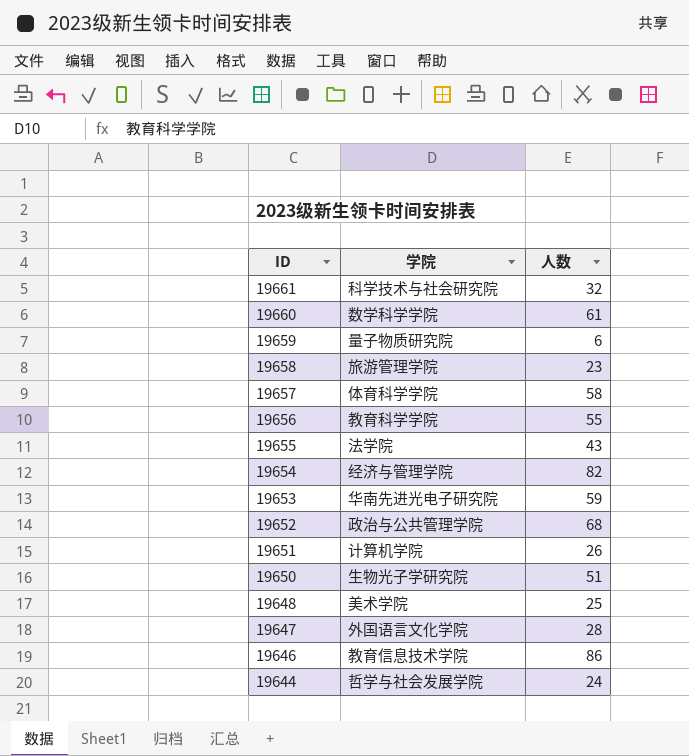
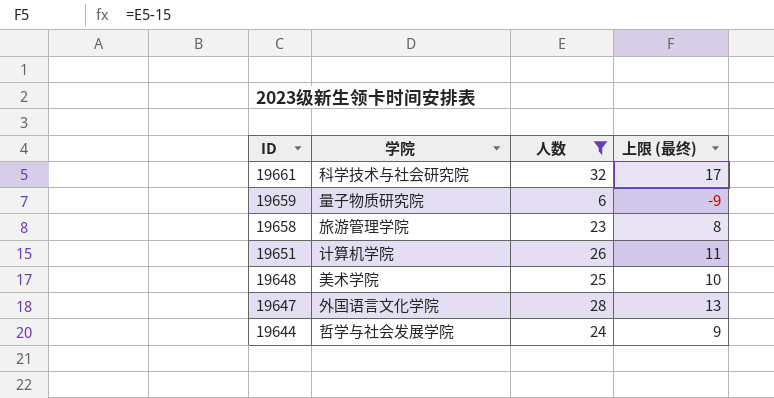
filter: none -> 人数 <= 32
column 上限 (最终) | formula: none -> [人数] - 15

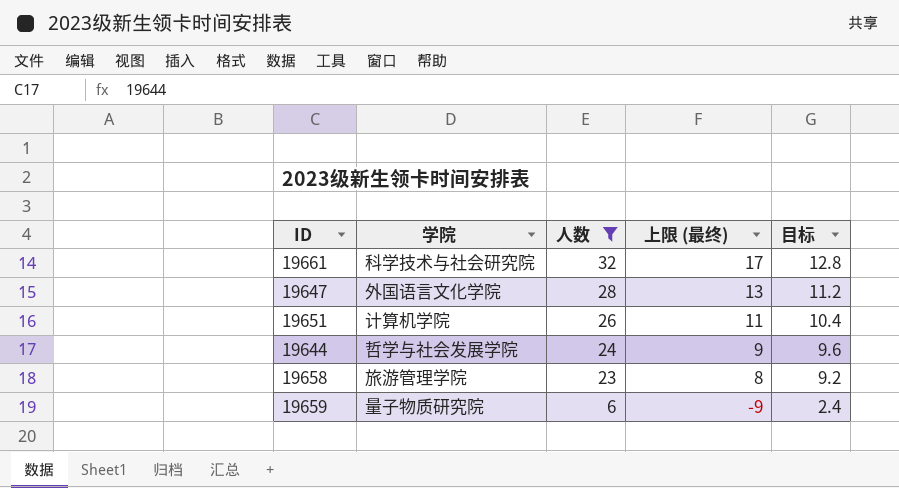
row order: ID descending -> 人数 descending
column 目标 | formula: none -> [人数] * 0.4
row 19648: 美术学院 | 25 | 10 -> none

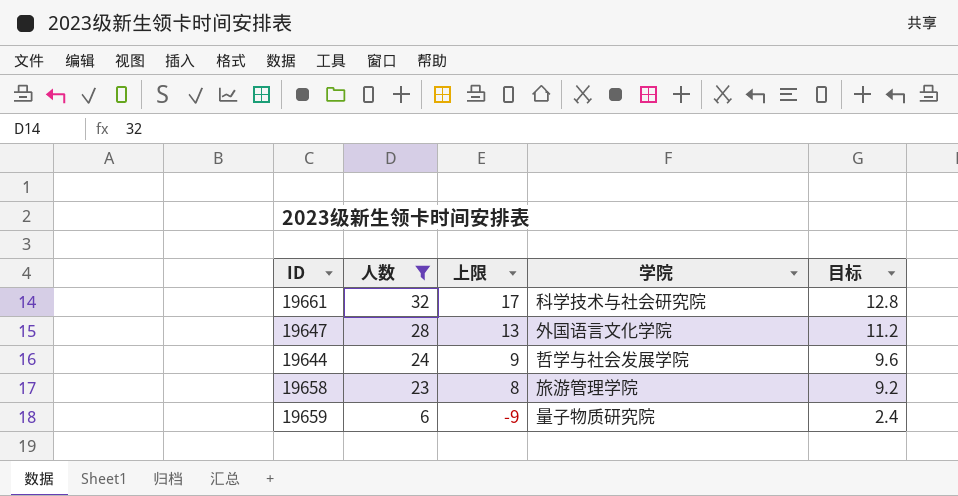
column name: 上限 (最终) -> 上限
column 学院 | position: 2 -> 4
row 19651: 计算机学院 | 26 | 11 | 10.4 -> none

